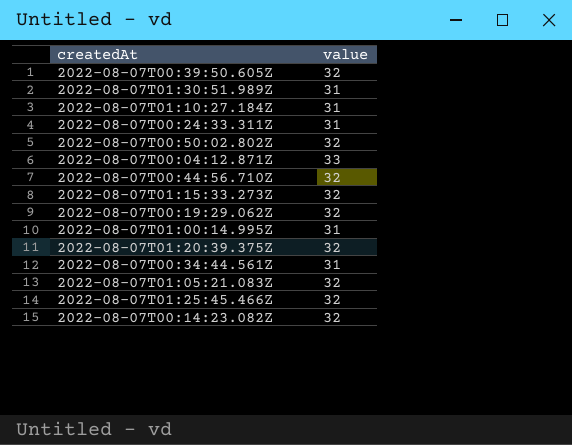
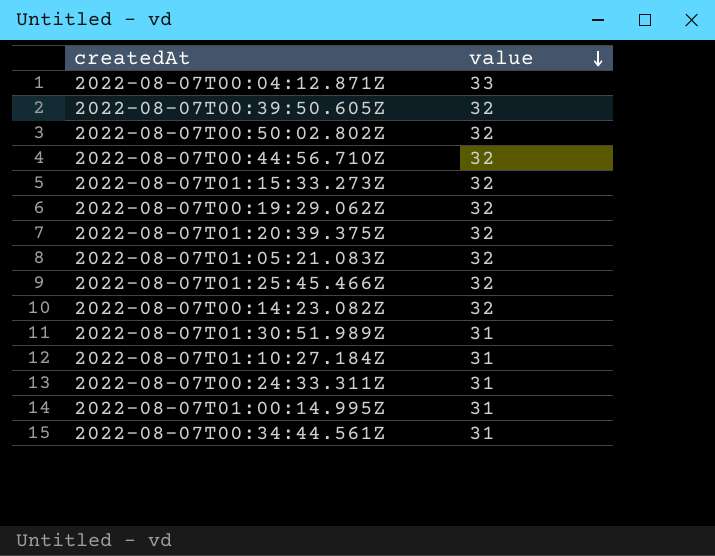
row order: none -> value descending

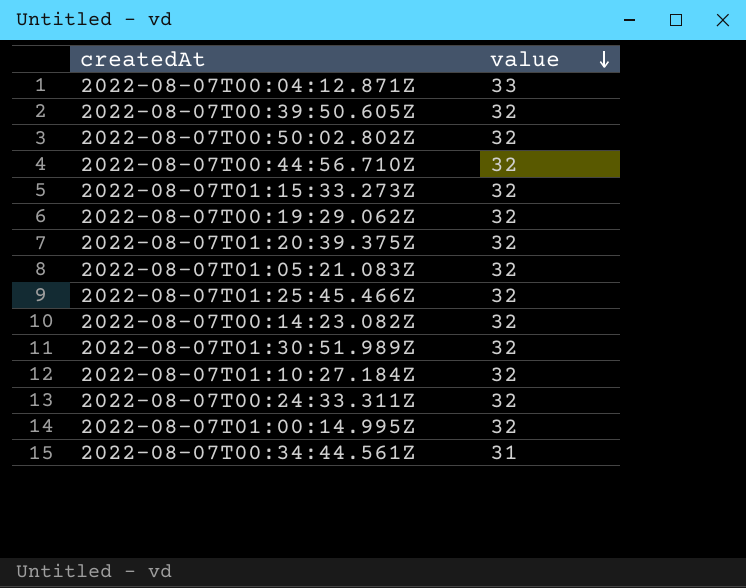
2022-08-07T01:30:51.989Z | value: 31 -> 32
2022-08-07T01:10:27.184Z | value: 31 -> 32
2022-08-07T00:24:33.311Z | value: 31 -> 32
2022-08-07T01:00:14.995Z | value: 31 -> 32

